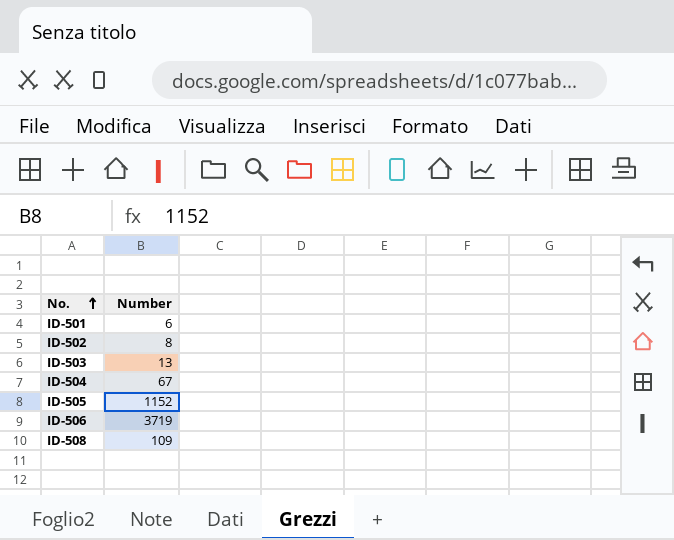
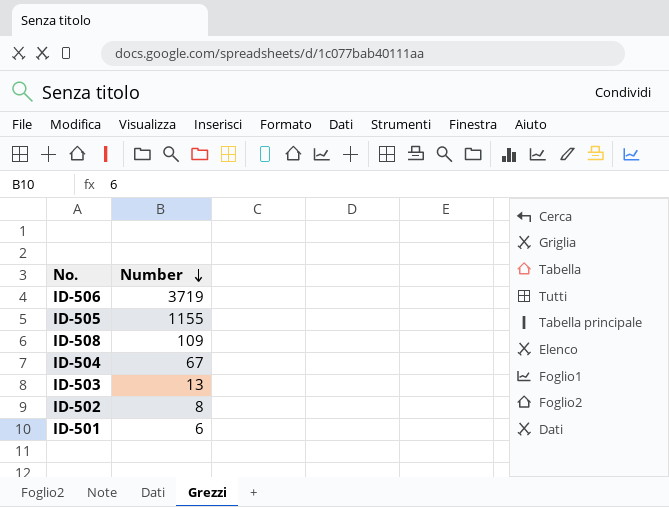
row order: No. ascending -> Number descending
ID-505 | Number: 1152 -> 1155

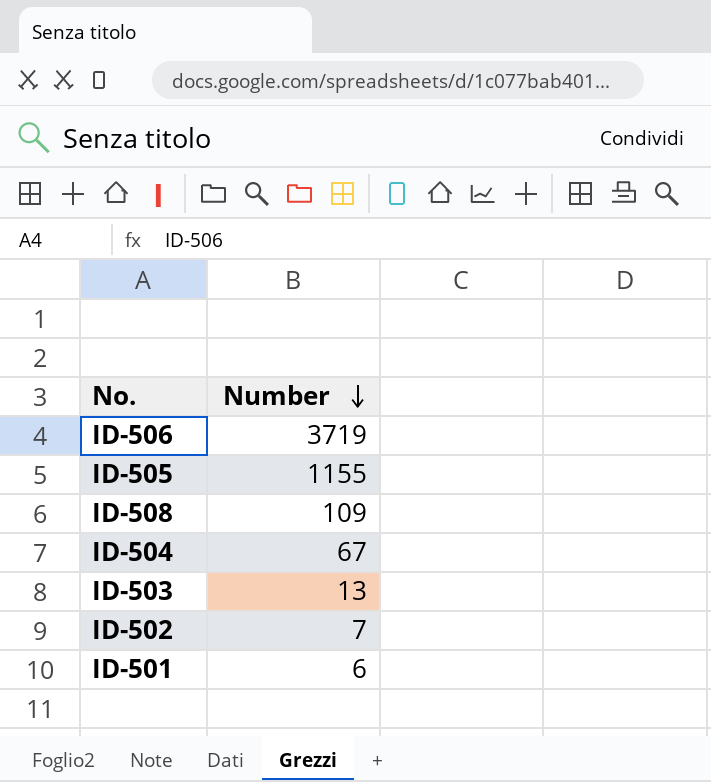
ID-502 | Number: 8 -> 7

